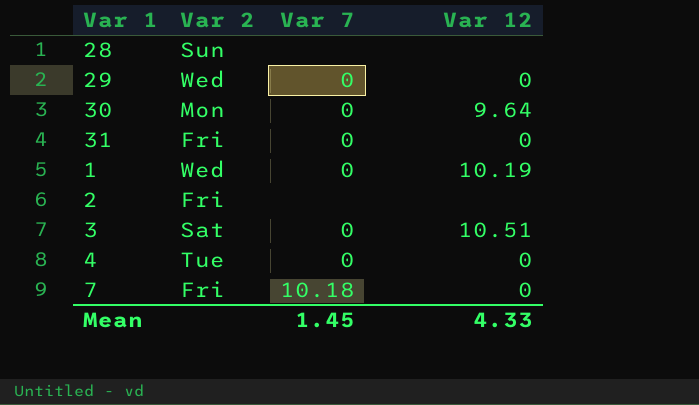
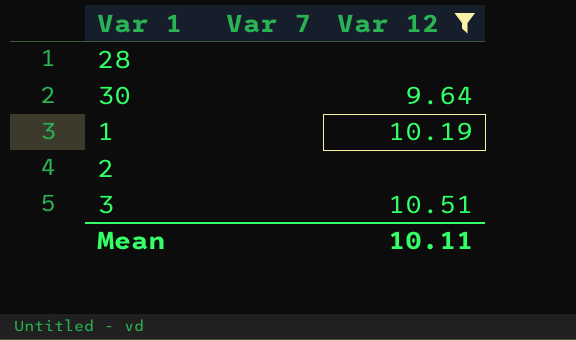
filter: none -> Var 12 != 0
column Var 2 | position: 2 -> none
30 | Var 7: 0 -> none
1 | Var 7: 0 -> none
3 | Var 7: 0 -> none
Mean | Var 7: 1.45 -> none
Mean | Var 12: 4.33 -> 10.11

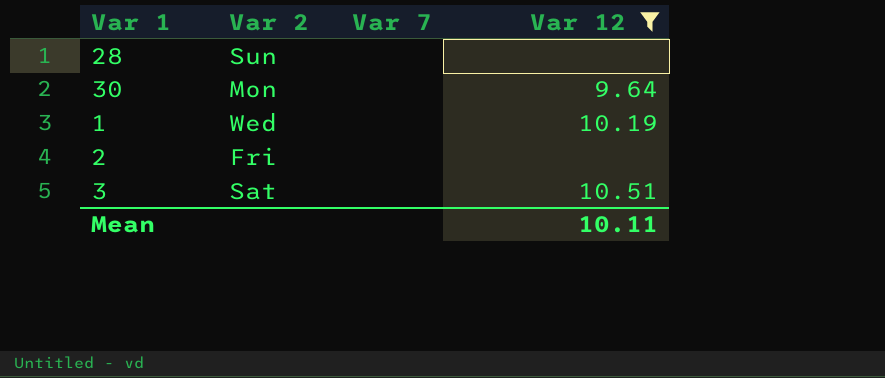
column Var 2 | position: none -> 2

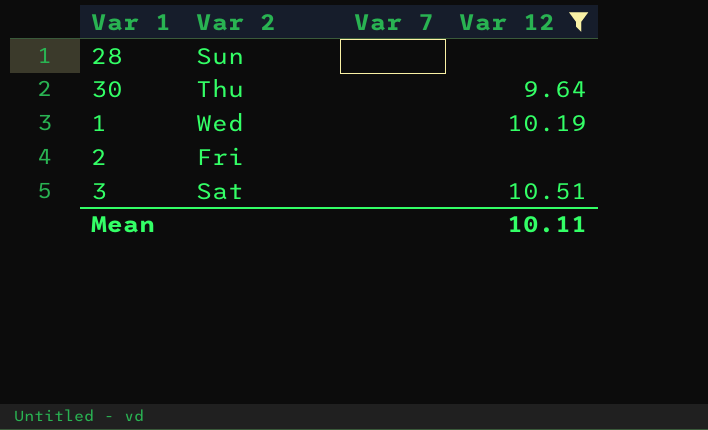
30 | Var 2: Mon -> Thu

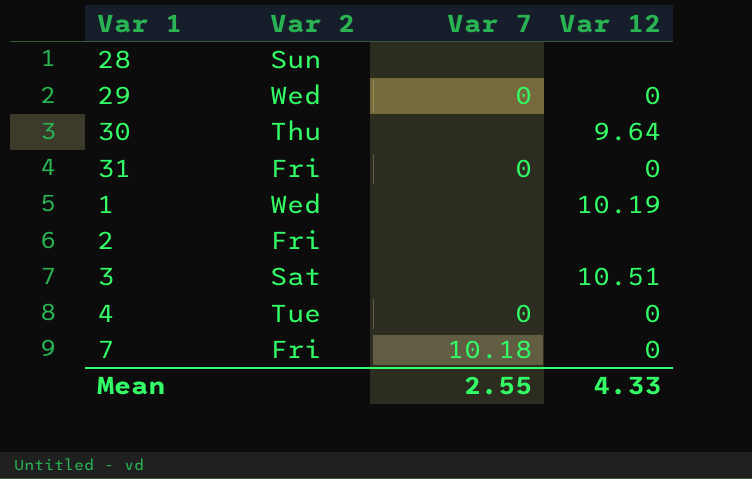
filter: Var 12 != 0 -> none
Mean | Var 7: none -> 2.55
Mean | Var 12: 10.11 -> 4.33

